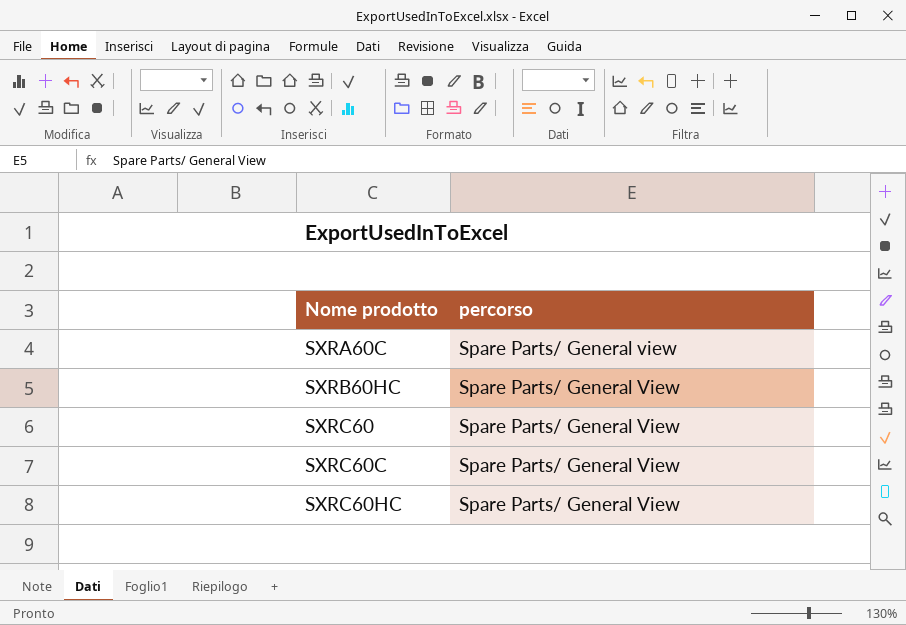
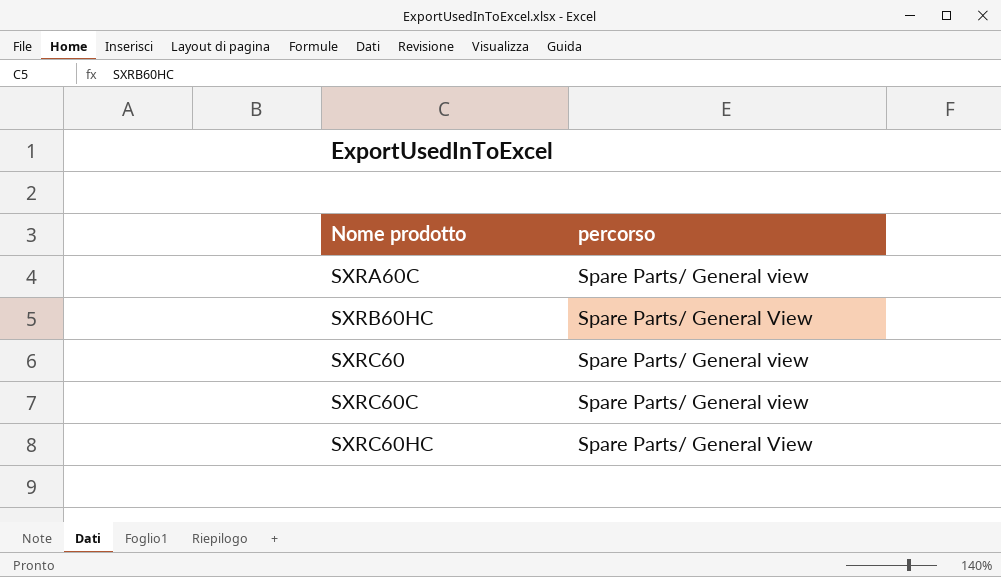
SXRC60 | percorso: Spare Parts/ General View -> Spare Parts/ General view
SXRC60C | percorso: Spare Parts/ General View -> Spare Parts/ General view

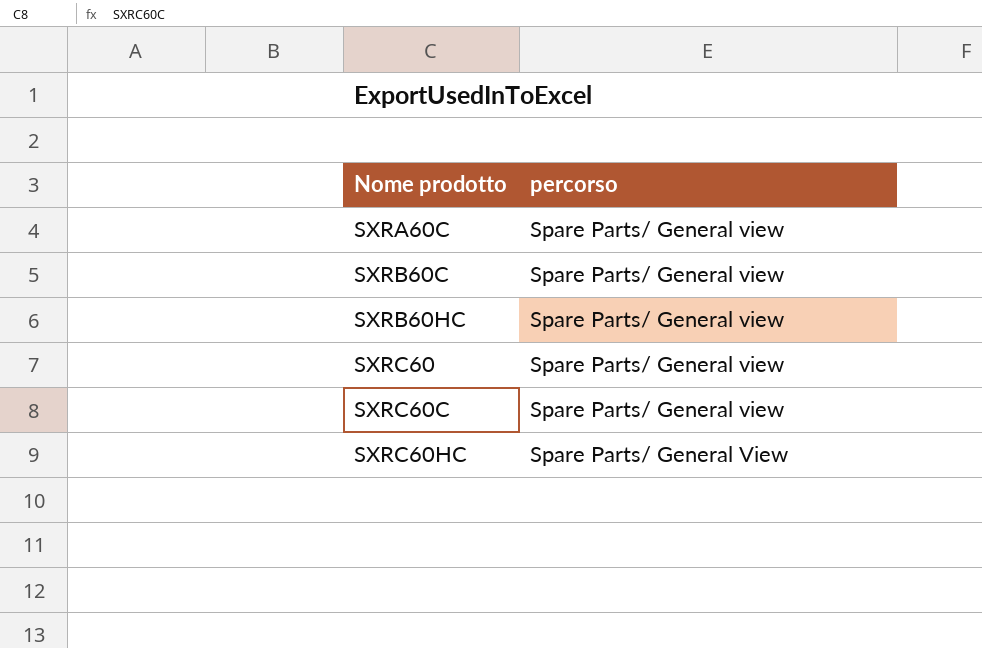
row SXRB60C: none -> Spare Parts/ General view
SXRB60HC | percorso: Spare Parts/ General View -> Spare Parts/ General view

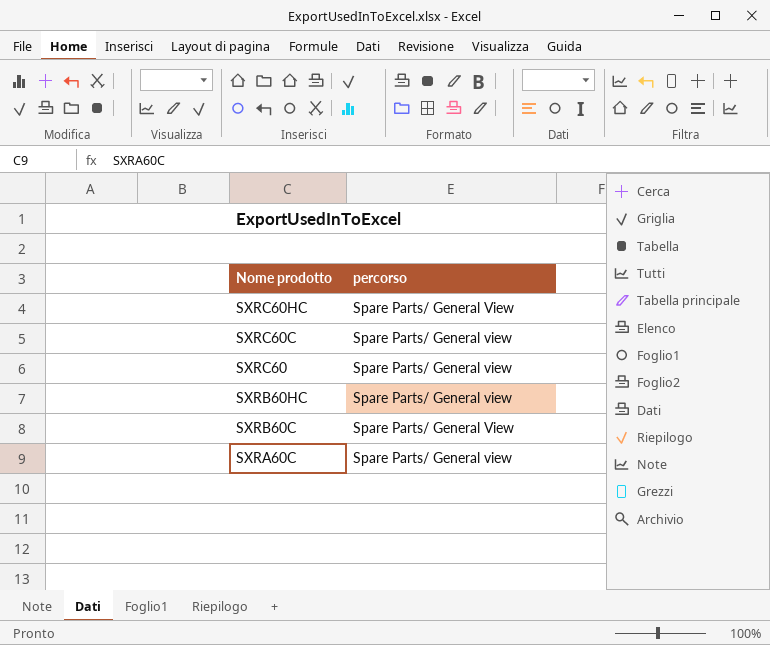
row order: Nome prodotto ascending -> Nome prodotto descending
SXRB60C | percorso: Spare Parts/ General view -> Spare Parts/ General View

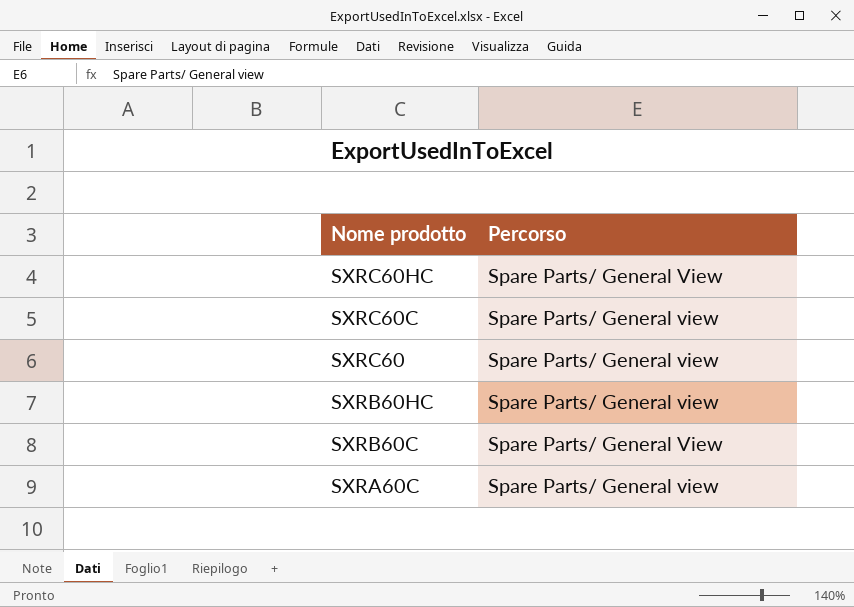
column name: percorso -> Percorso

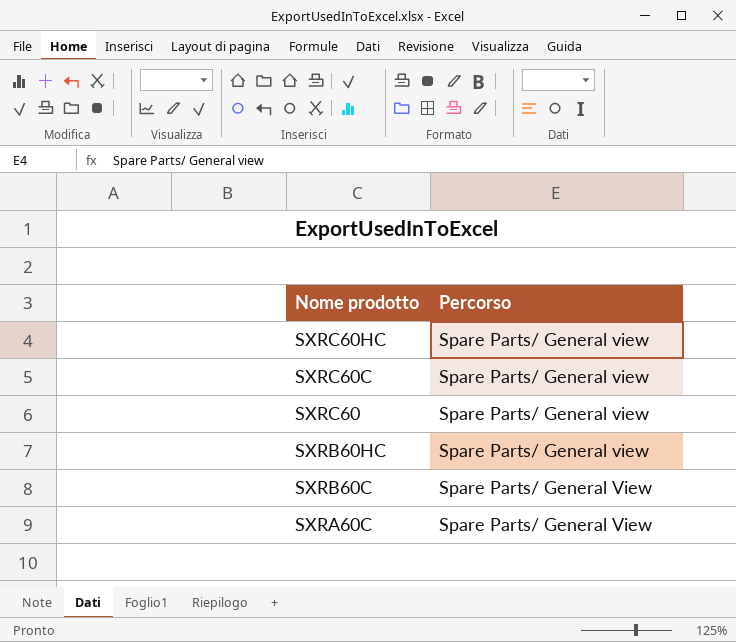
SXRC60HC | Percorso: Spare Parts/ General View -> Spare Parts/ General view
SXRA60C | Percorso: Spare Parts/ General view -> Spare Parts/ General View

